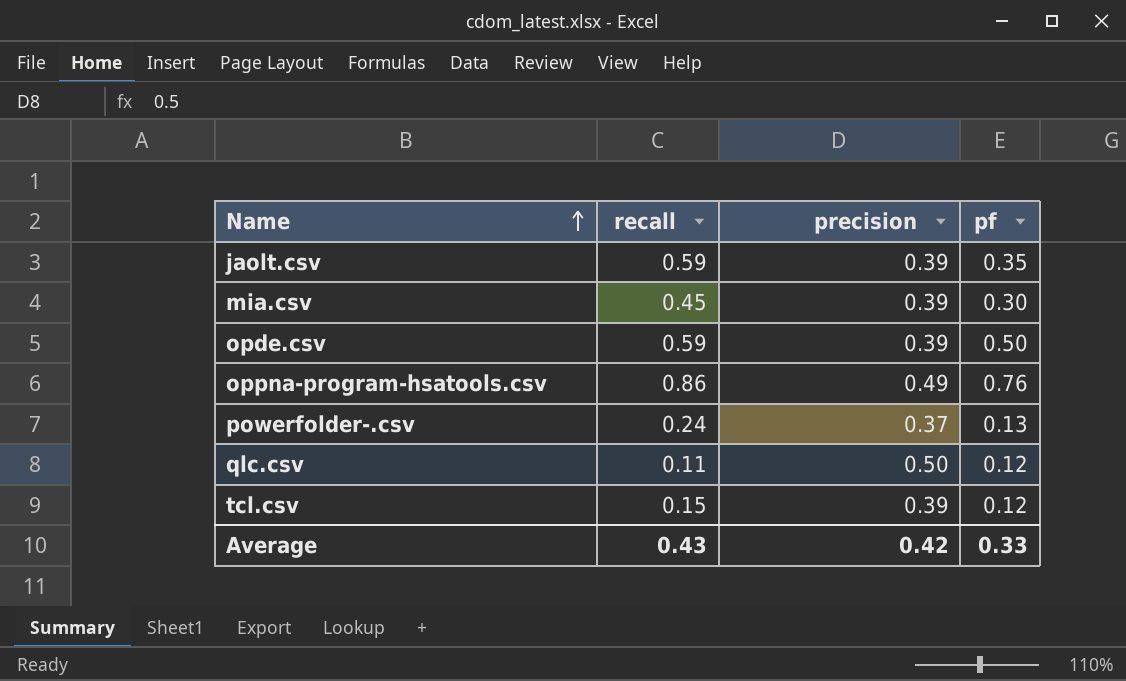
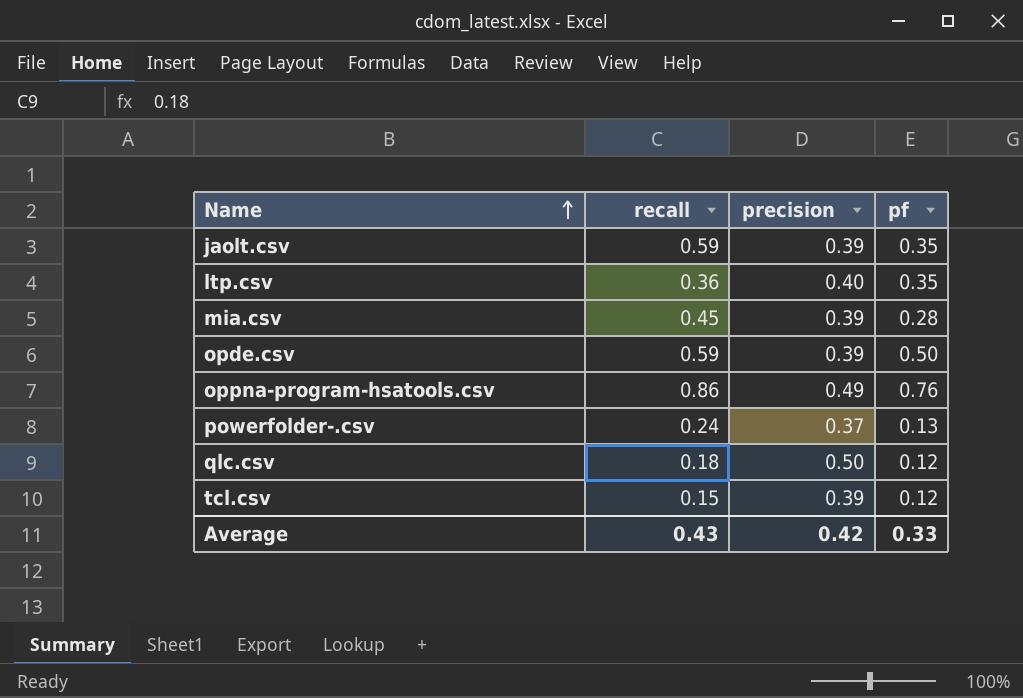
row ltp.csv: none -> 0.36 | 0.40 | 0.35
mia.csv | pf: 0.30 -> 0.28
qlc.csv | recall: 0.11 -> 0.18

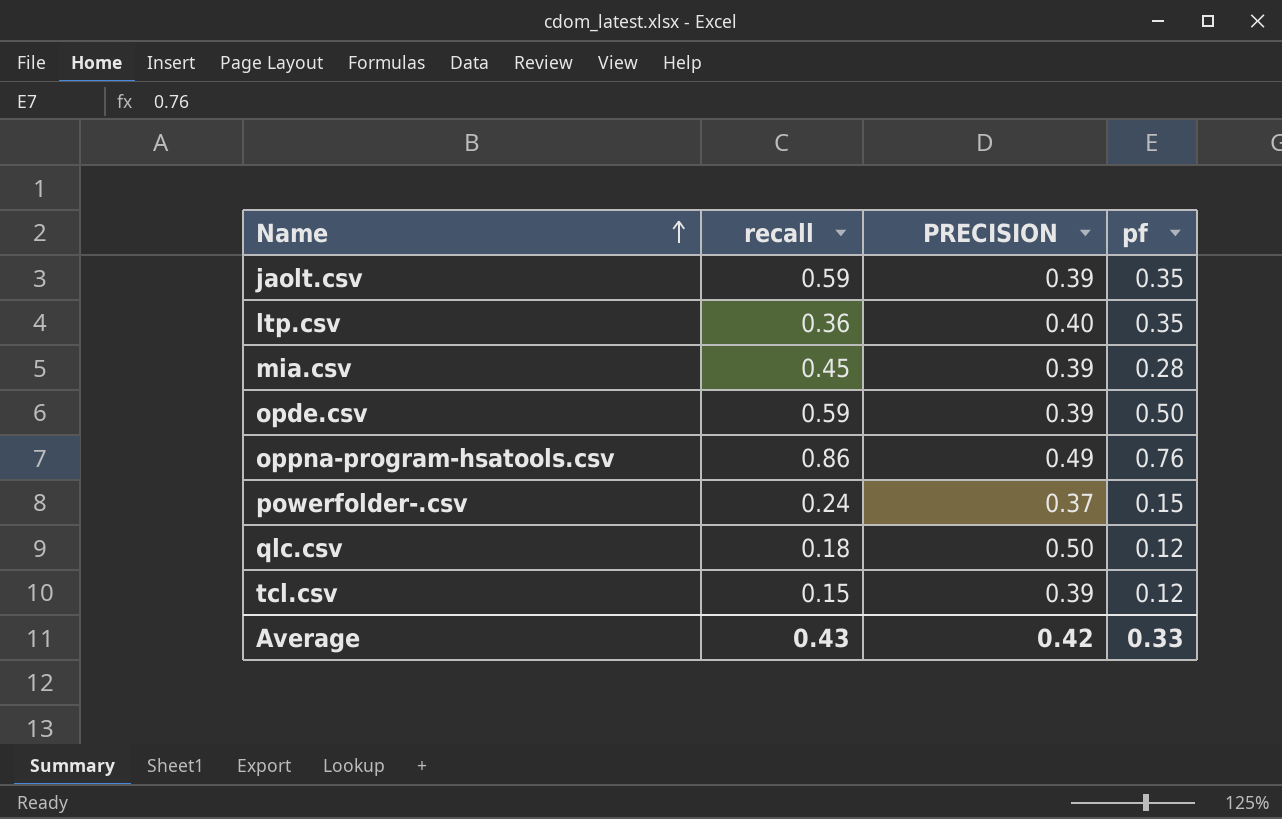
column name: precision -> PRECISION
powerfolder-.csv | pf: 0.13 -> 0.15

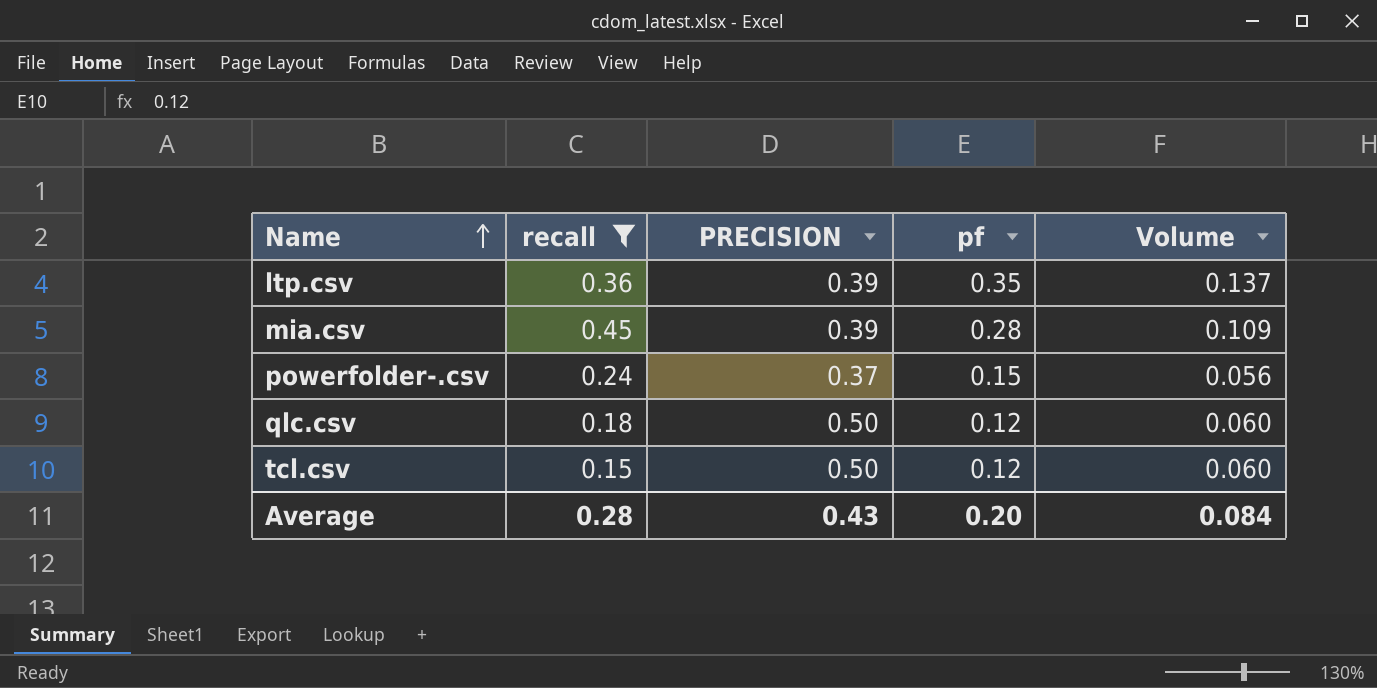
filter: none -> recall <= 0.45
column Volume | formula: none -> [PRECISION] * [pf]
ltp.csv | PRECISION: 0.40 -> 0.39
tcl.csv | PRECISION: 0.39 -> 0.50
Average | recall: 0.43 -> 0.28
Average | PRECISION: 0.42 -> 0.43
Average | pf: 0.33 -> 0.20

